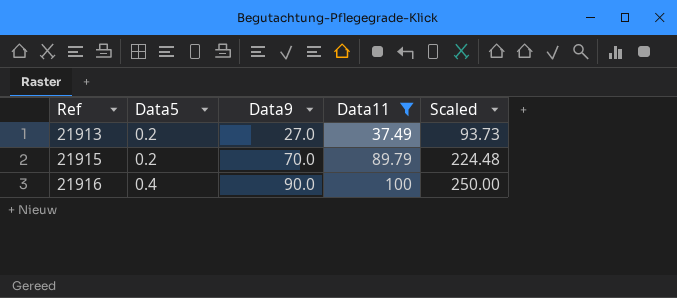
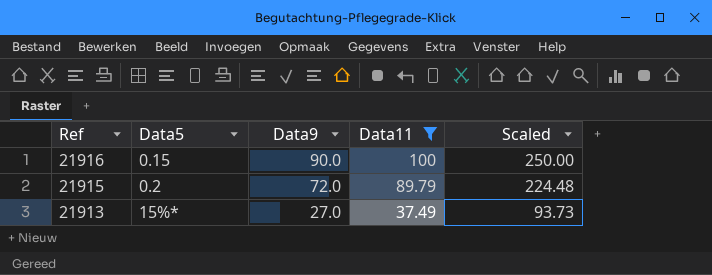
row order: Ref ascending -> Ref descending
21916 | Data5: 0.4 -> 0.15
21915 | Data9: 70.0 -> 72.0
21913 | Data5: 0.2 -> 15%*

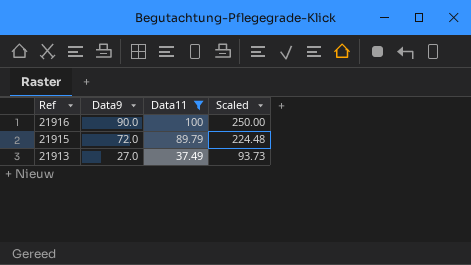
column Data5 | position: 2 -> none

